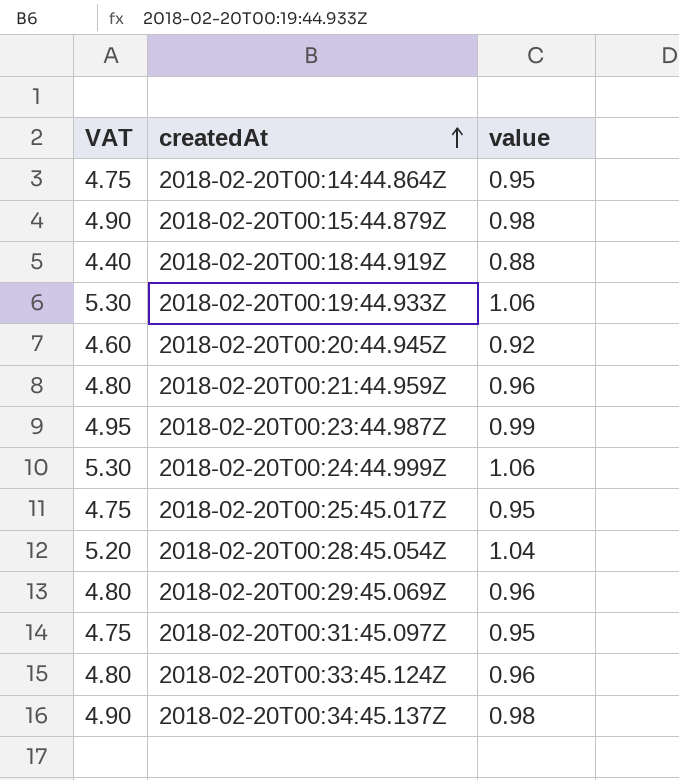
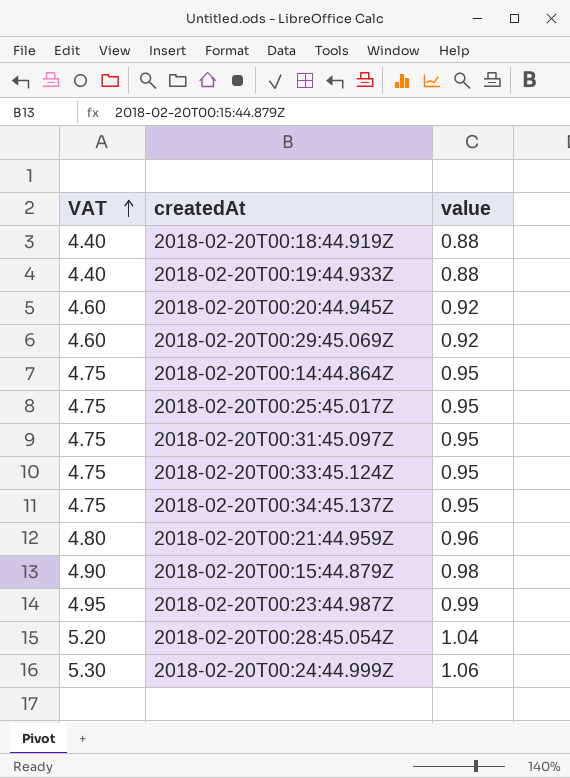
row order: createdAt ascending -> VAT ascending
2018-02-20T00:19:44.933Z | VAT: 5.30 -> 4.40
2018-02-20T00:19:44.933Z | value: 1.06 -> 0.88
2018-02-20T00:29:45.069Z | VAT: 4.80 -> 4.60
2018-02-20T00:29:45.069Z | value: 0.96 -> 0.92
2018-02-20T00:33:45.124Z | VAT: 4.80 -> 4.75
2018-02-20T00:33:45.124Z | value: 0.96 -> 0.95
2018-02-20T00:34:45.137Z | VAT: 4.90 -> 4.75
2018-02-20T00:34:45.137Z | value: 0.98 -> 0.95

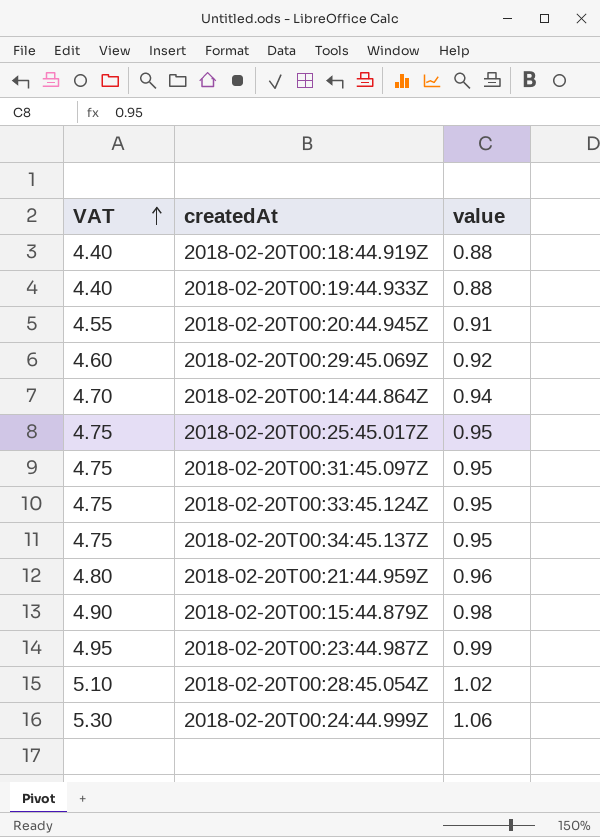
2018-02-20T00:20:44.945Z | VAT: 4.60 -> 4.55
2018-02-20T00:20:44.945Z | value: 0.92 -> 0.91
2018-02-20T00:14:44.864Z | VAT: 4.75 -> 4.70
2018-02-20T00:14:44.864Z | value: 0.95 -> 0.94
2018-02-20T00:28:45.054Z | VAT: 5.20 -> 5.10
2018-02-20T00:28:45.054Z | value: 1.04 -> 1.02

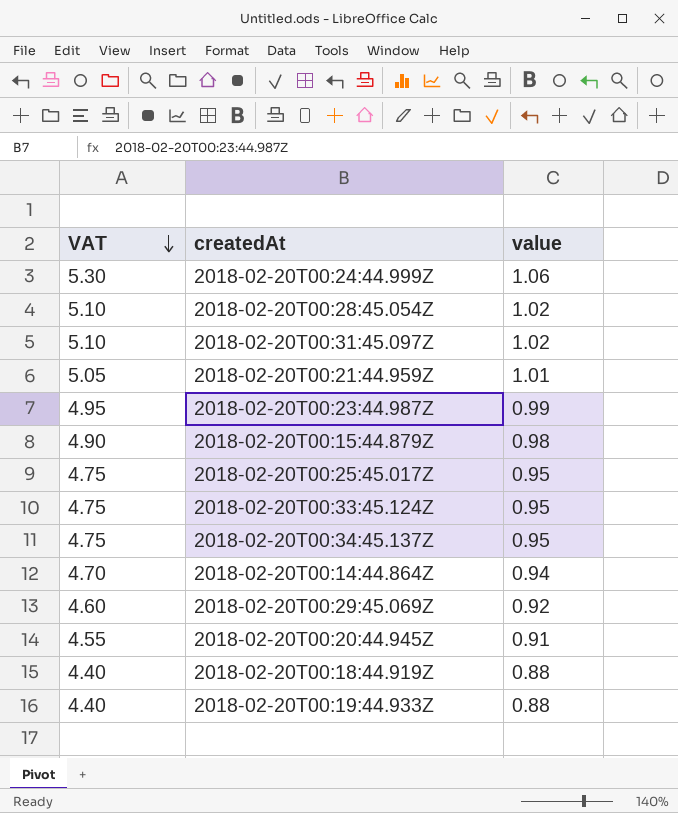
row order: VAT ascending -> VAT descending
2018-02-20T00:31:45.097Z | VAT: 4.75 -> 5.10
2018-02-20T00:31:45.097Z | value: 0.95 -> 1.02
2018-02-20T00:21:44.959Z | VAT: 4.80 -> 5.05
2018-02-20T00:21:44.959Z | value: 0.96 -> 1.01

